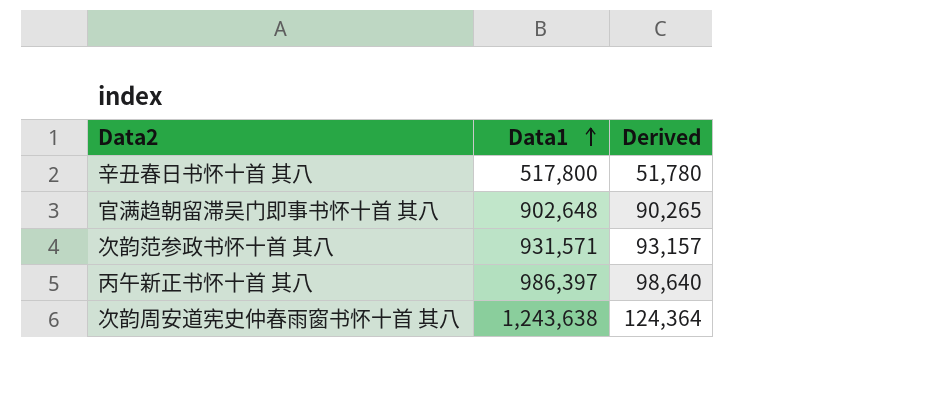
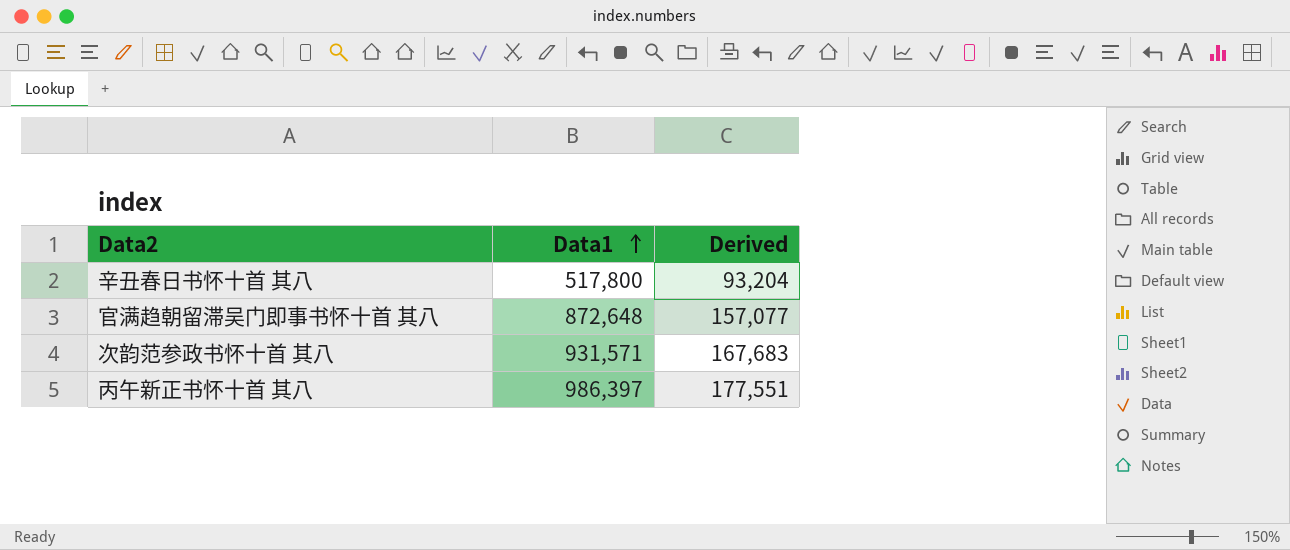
column Derived | formula: [Data1] * 0.1 -> [Data1] * 0.18
row 次韵周安道宪史仲春雨窗书怀十首 其八: 1,243,638 | 124,364 -> none
官满趋朝留滞吴门即事书怀十首 其八 | Data1: 902,648 -> 872,648

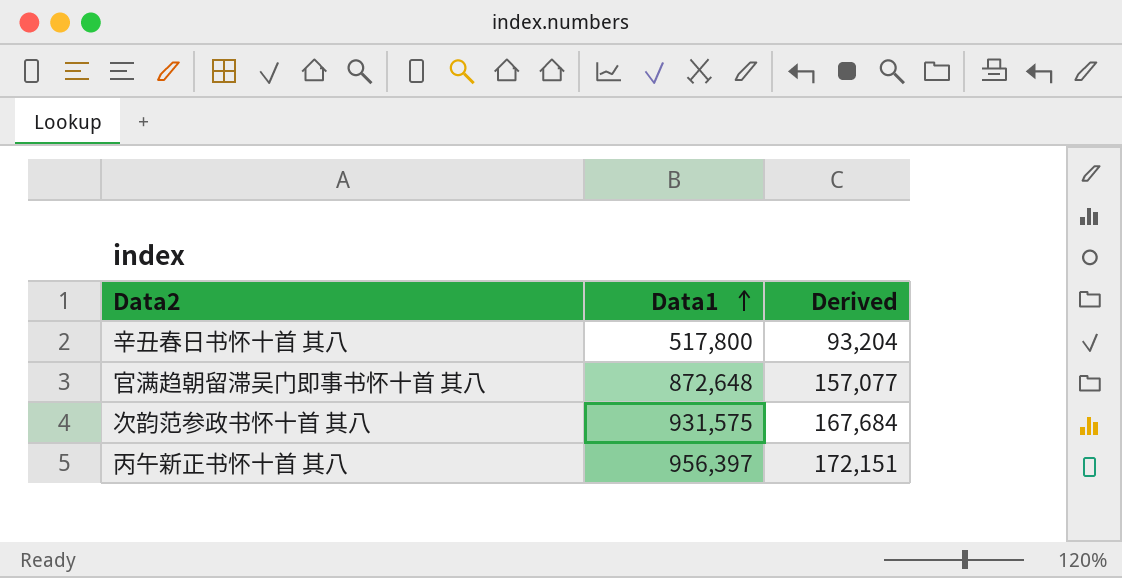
次韵范参政书怀十首 其八 | Data1: 931,571 -> 931,575
次韵范参政书怀十首 其八 | Derived: 167,683 -> 167,684
丙午新正书怀十首 其八 | Data1: 986,397 -> 956,397
丙午新正书怀十首 其八 | Derived: 177,551 -> 172,151

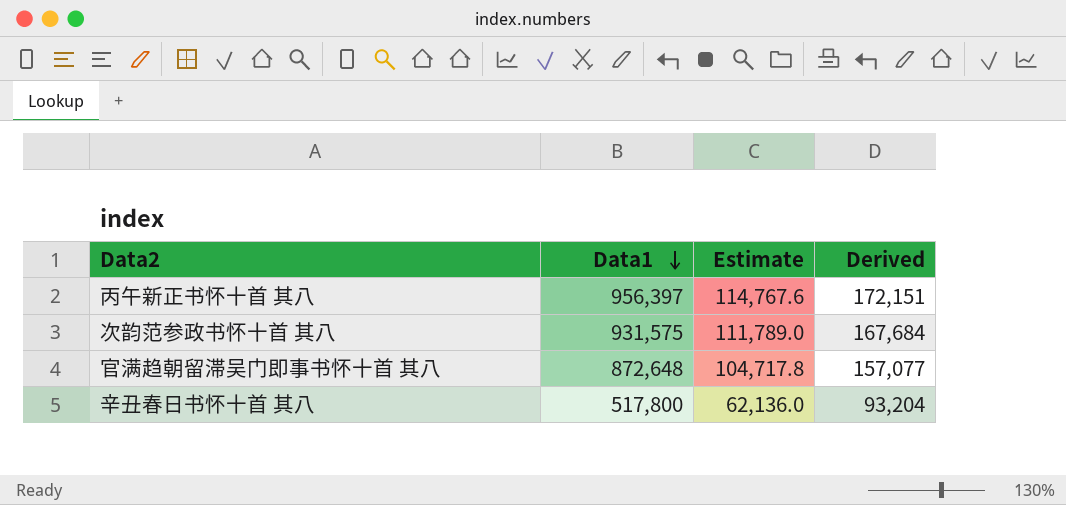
row order: Data1 ascending -> Data1 descending
column Estimate | formula: none -> [Data1] * 0.12

